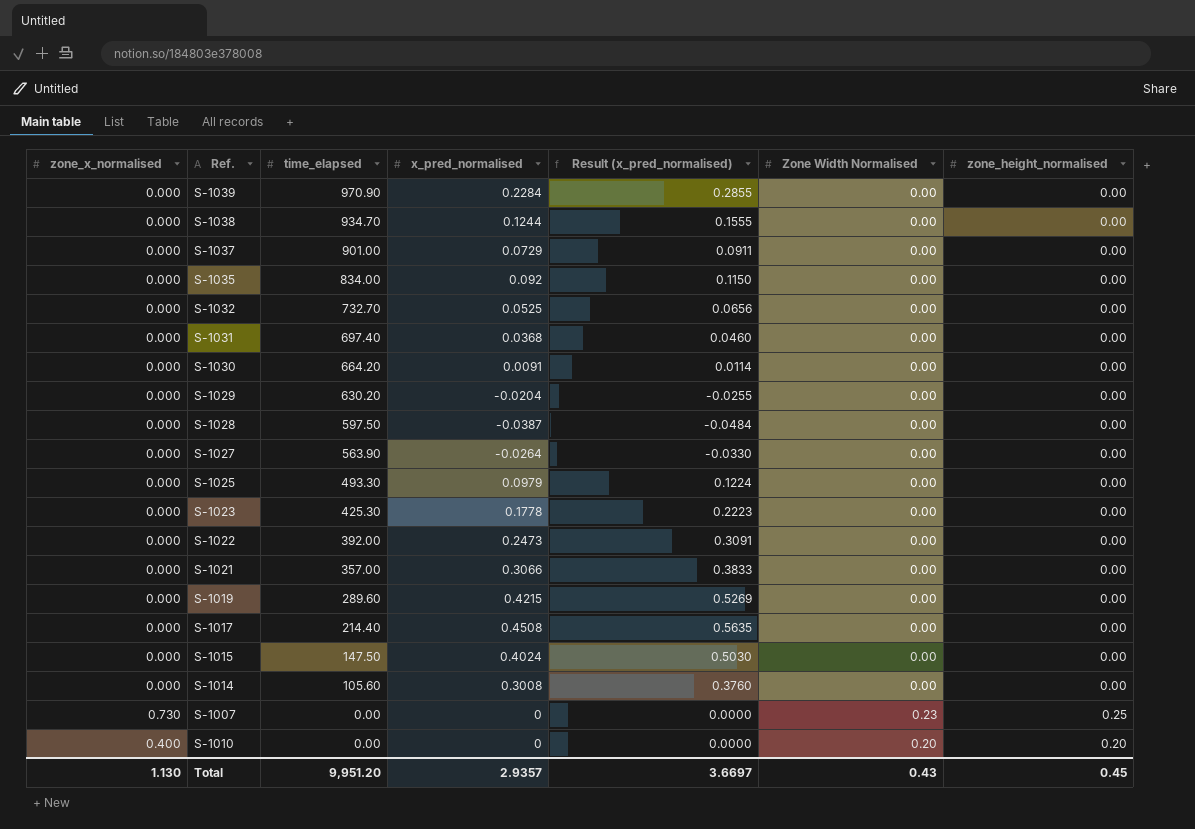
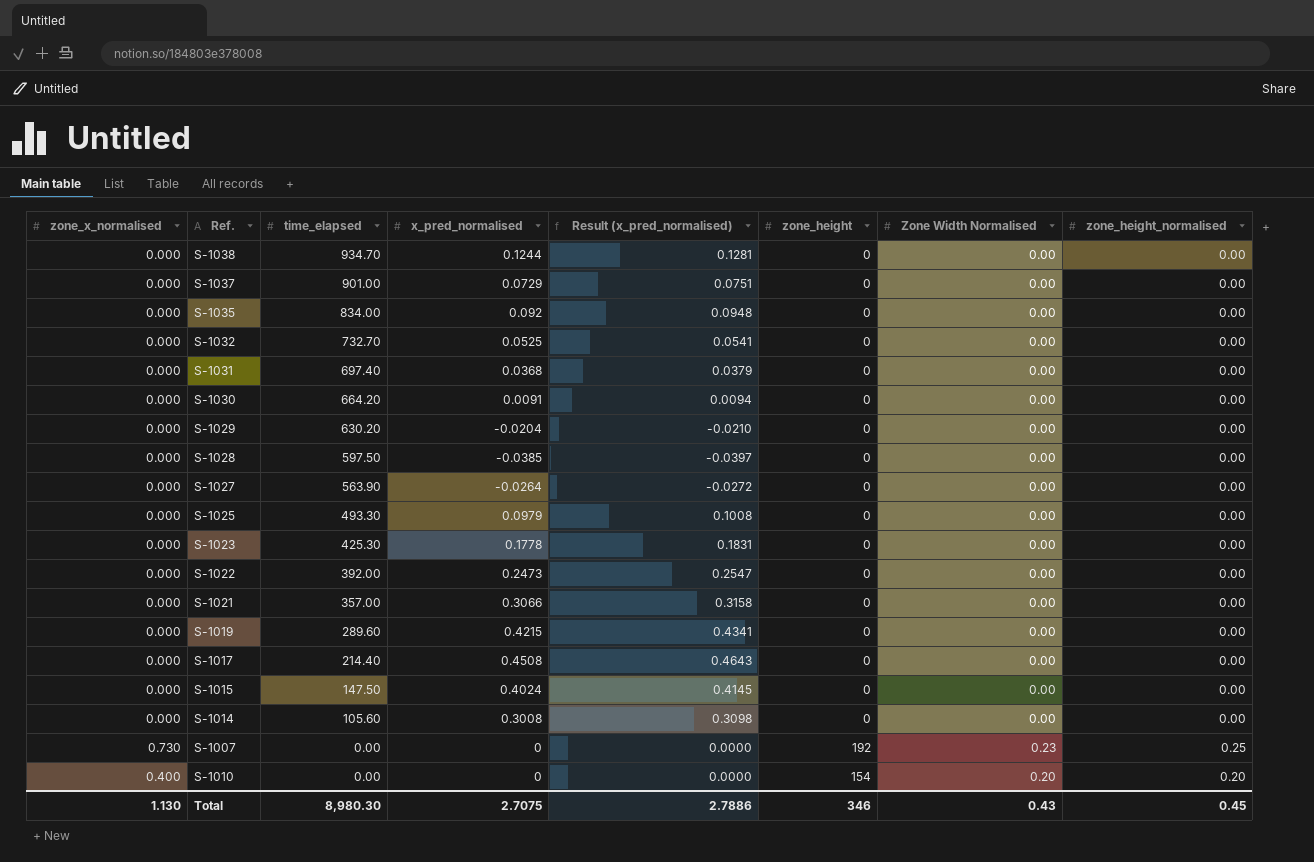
column Result (x_pred_normalised) | formula: [x_pred_normalised] * 1.25 -> [x_pred_normalised] * 1.03
column zone_height | position: none -> 6
row S-1039: 0.000 | 970.90 | 0.2284 | 0.2855 | 0.00 | 0.00 -> none
S-1028 | x_pred_normalised: -0.0387 -> -0.0385
Total | time_elapsed: 9,951.20 -> 8,980.30
Total | x_pred_normalised: 2.9357 -> 2.7075
Total | Result (x_pred_normalised): 3.6697 -> 2.7886

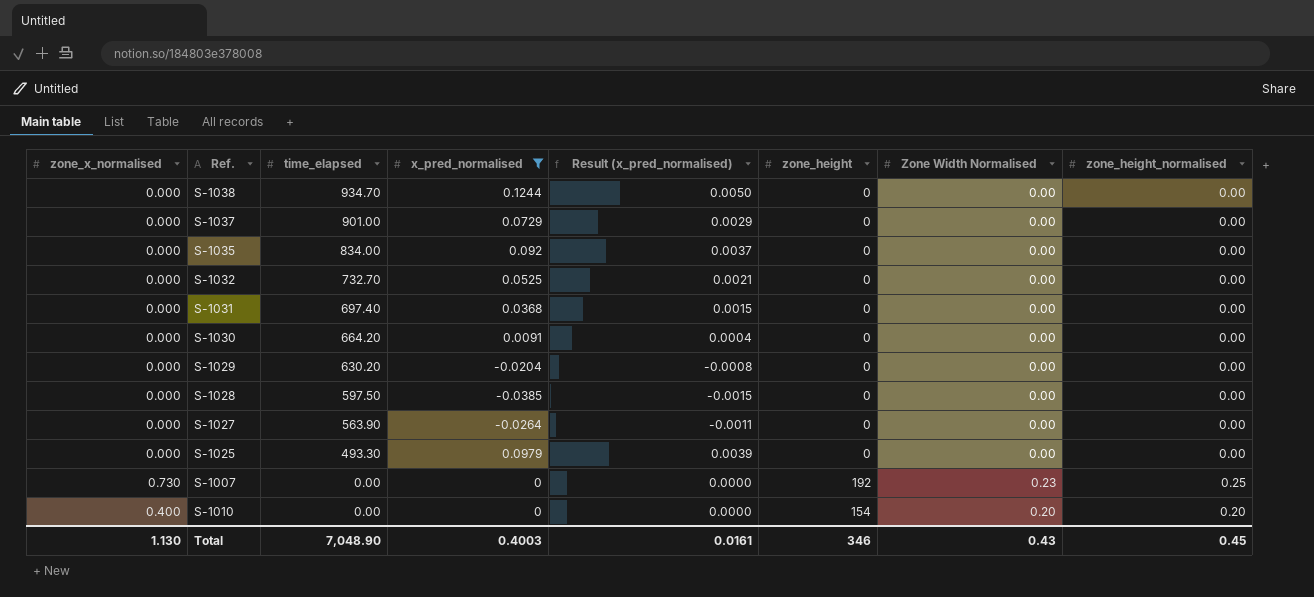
filter: none -> x_pred_normalised <= 0.1244
column Result (x_pred_normalised) | formula: [x_pred_normalised] * 1.03 -> [x_pred_normalised] * 0.04
Total | time_elapsed: 8,980.30 -> 7,048.90
Total | x_pred_normalised: 2.7075 -> 0.4003
Total | Result (x_pred_normalised): 2.7886 -> 0.0161

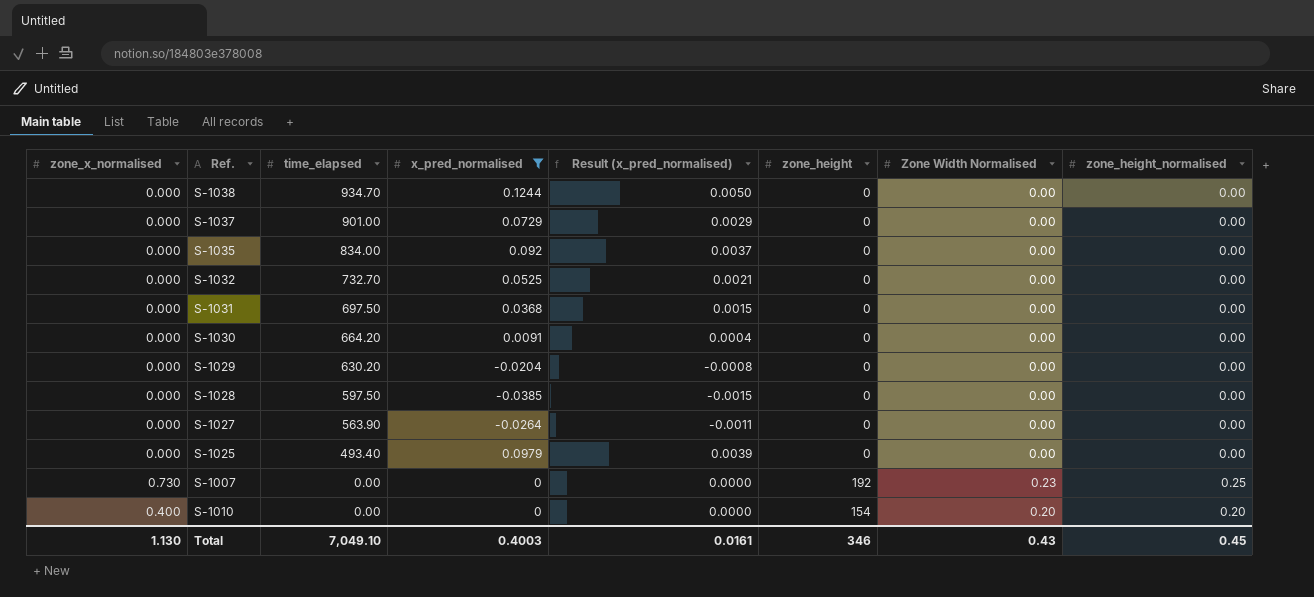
S-1031 | time_elapsed: 697.40 -> 697.50
S-1025 | time_elapsed: 493.30 -> 493.40
Total | time_elapsed: 7,048.90 -> 7,049.10

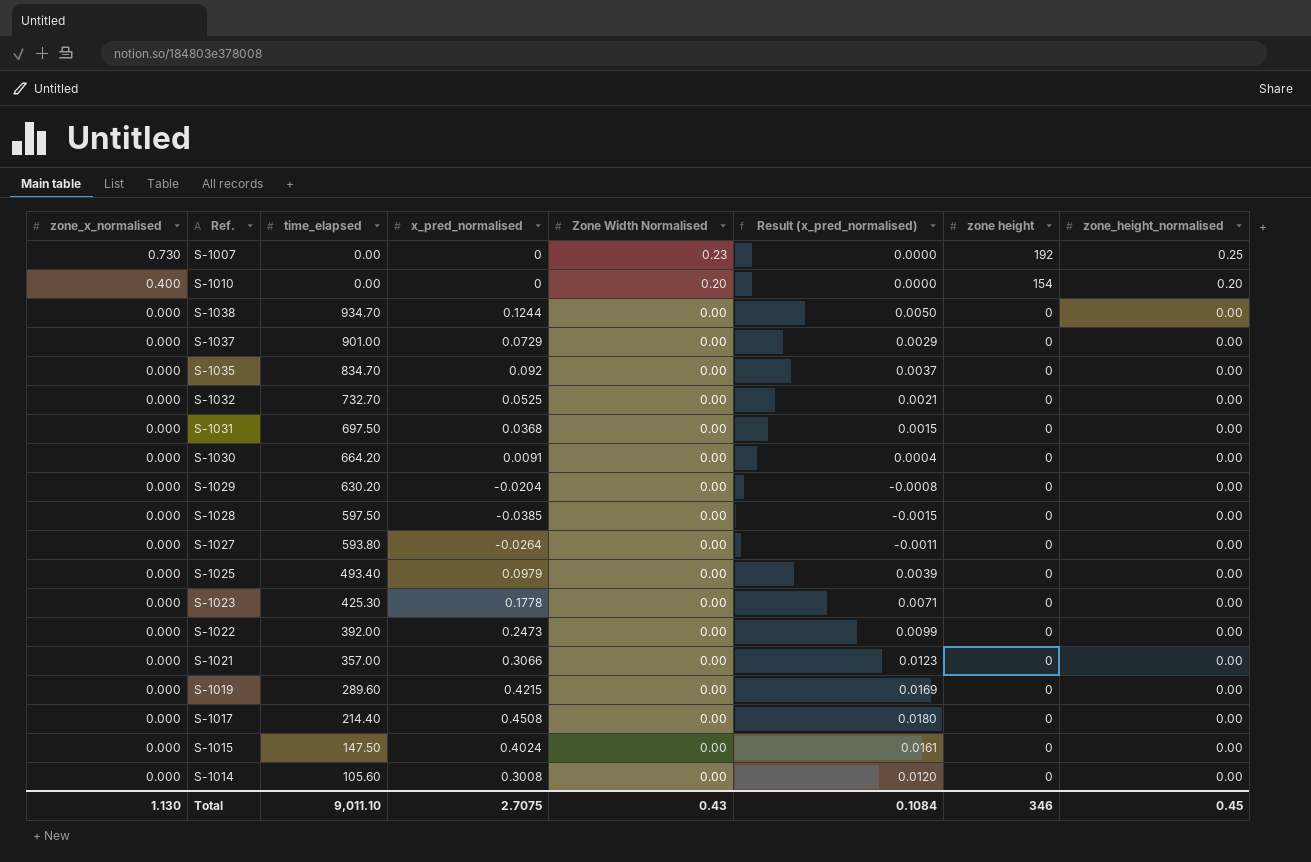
filter: x_pred_normalised <= 0.1244 -> none
row order: time_elapsed descending -> zone_x_normalised descending
column Zone Width Normalised | position: 7 -> 5
column name: zone_height -> zone height
S-1035 | time_elapsed: 834.00 -> 834.70
S-1027 | time_elapsed: 563.90 -> 593.80
Total | time_elapsed: 7,049.10 -> 9,011.10
Total | x_pred_normalised: 0.4003 -> 2.7075
Total | Result (x_pred_normalised): 0.0161 -> 0.1084

